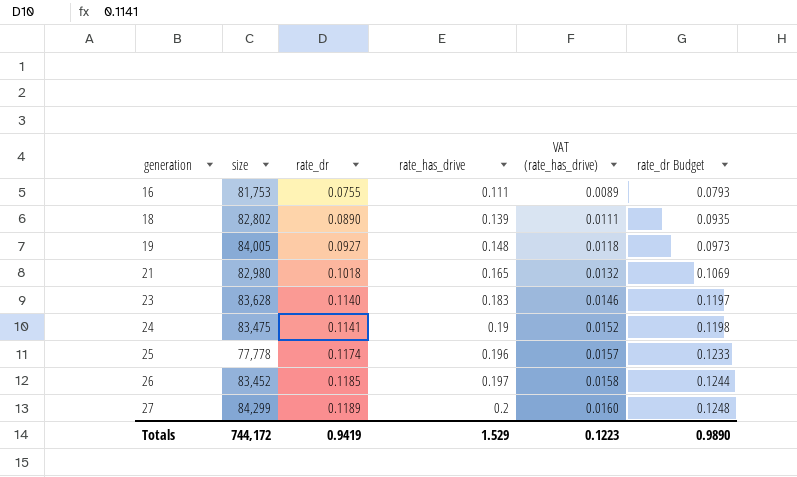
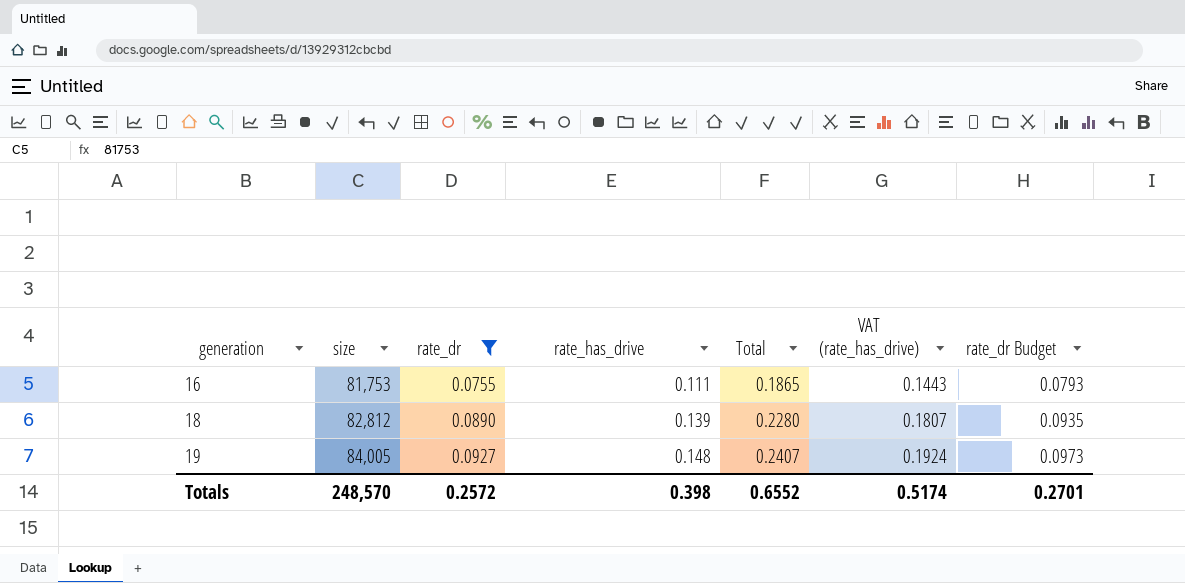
filter: none -> rate_dr <= 0.0927
column Total | formula: none -> [rate_dr] + [rate_has_drive]
column VAT (rate_has_drive) | formula: [rate_has_drive] * 0.08 -> [rate_has_drive] * 1.3
18 | size: 82,802 -> 82,812
Totals | size: 744,172 -> 248,570
Totals | rate_dr: 0.9419 -> 0.2572
Totals | rate_has_drive: 1.529 -> 0.398
Totals | VAT (rate_has_drive): 0.1223 -> 0.5174
Totals | rate_dr Budget: 0.9890 -> 0.2701

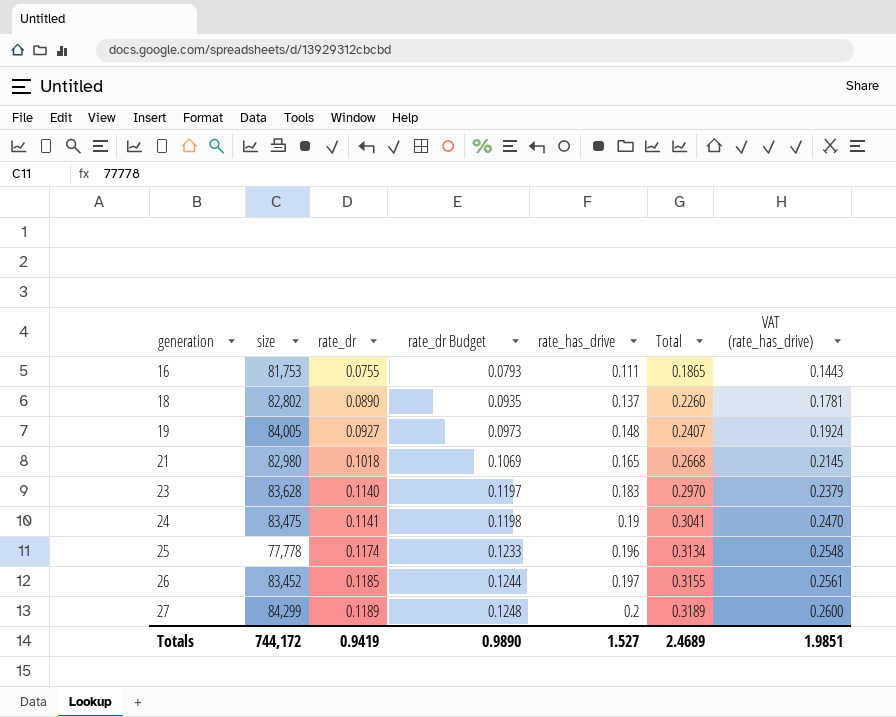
filter: rate_dr <= 0.0927 -> none
column rate_dr Budget | position: 7 -> 4
18 | size: 82,812 -> 82,802
18 | rate_has_drive: 0.139 -> 0.137
18 | Total: 0.2280 -> 0.2260
18 | VAT (rate_has_drive): 0.1807 -> 0.1781
Totals | size: 248,570 -> 744,172
Totals | rate_dr: 0.2572 -> 0.9419
Totals | rate_dr Budget: 0.2701 -> 0.9890
Totals | rate_has_drive: 0.398 -> 1.527
Totals | Total: 0.6552 -> 2.4689
Totals | VAT (rate_has_drive): 0.5174 -> 1.9851

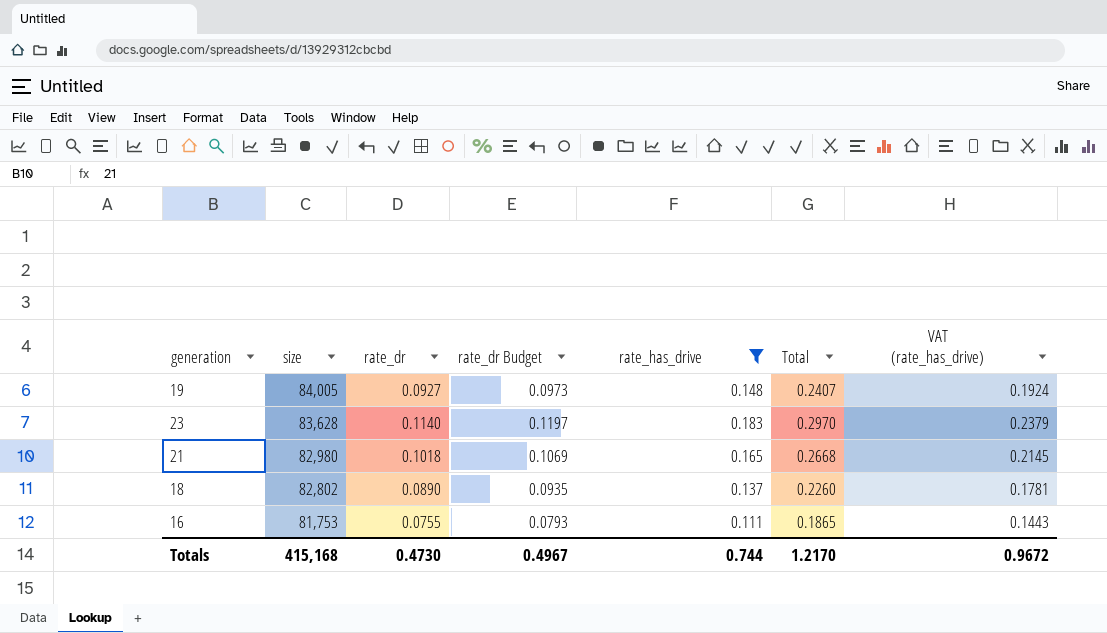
filter: none -> rate_has_drive <= 0.183
row order: generation ascending -> size descending
Totals | size: 744,172 -> 415,168
Totals | rate_dr: 0.9419 -> 0.4730
Totals | rate_dr Budget: 0.9890 -> 0.4967
Totals | rate_has_drive: 1.527 -> 0.744
Totals | Total: 2.4689 -> 1.2170
Totals | VAT (rate_has_drive): 1.9851 -> 0.9672

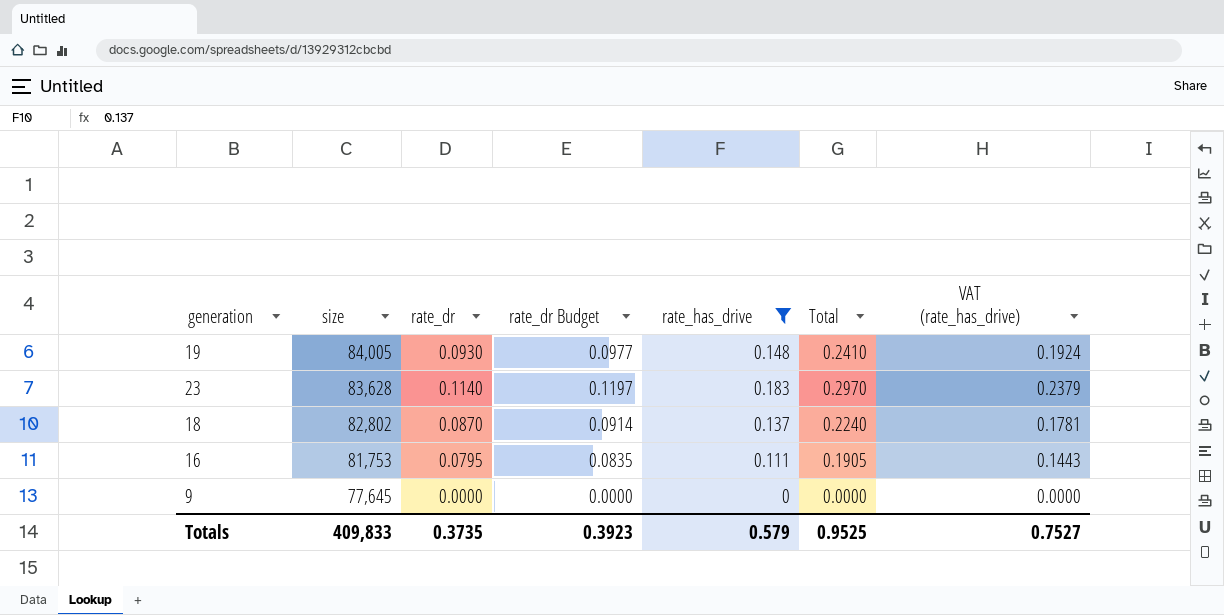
row 21: 82,980 | 0.1018 | 0.1069 | 0.165 | 0.2668 | 0.2145 -> none
19 | rate_dr: 0.0927 -> 0.0930
19 | rate_dr Budget: 0.0973 -> 0.0977
19 | Total: 0.2407 -> 0.2410
18 | rate_dr: 0.0890 -> 0.0870
18 | rate_dr Budget: 0.0935 -> 0.0914
18 | Total: 0.2260 -> 0.2240
16 | rate_dr: 0.0755 -> 0.0795
16 | rate_dr Budget: 0.0793 -> 0.0835
16 | Total: 0.1865 -> 0.1905
row 9: none -> 77,645 | 0.0000 | 0.0000 | 0 | 0.0000 | 0.0000
Totals | size: 415,168 -> 409,833
Totals | rate_dr: 0.4730 -> 0.3735
Totals | rate_dr Budget: 0.4967 -> 0.3923
Totals | rate_has_drive: 0.744 -> 0.579
Totals | Total: 1.2170 -> 0.9525
Totals | VAT (rate_has_drive): 0.9672 -> 0.7527

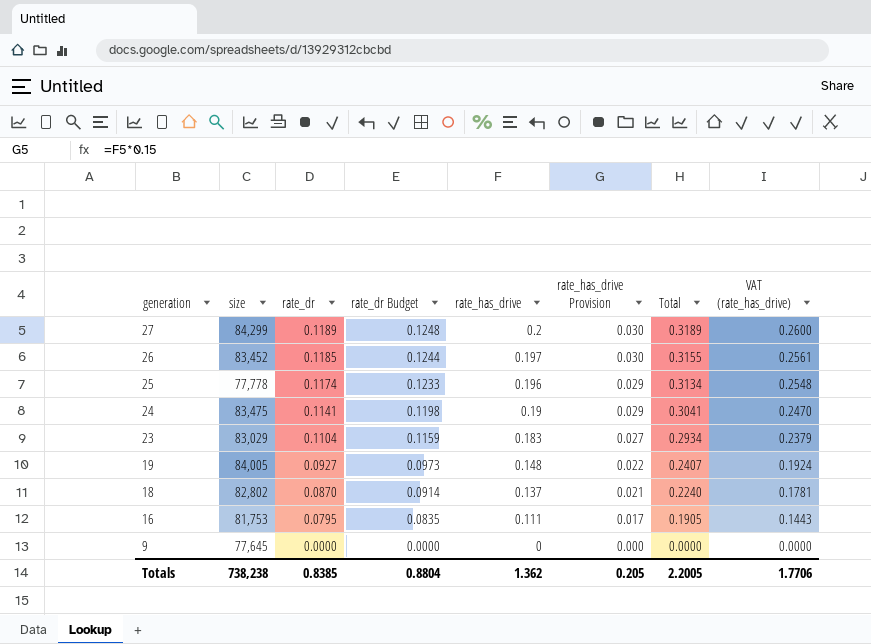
filter: rate_has_drive <= 0.183 -> none
row order: size descending -> generation descending
column rate_has_drive Provision | formula: none -> [rate_has_drive] * 0.15
23 | size: 83,628 -> 83,029
23 | rate_dr: 0.1140 -> 0.1104
23 | rate_dr Budget: 0.1197 -> 0.1159
23 | Total: 0.2970 -> 0.2934
19 | rate_dr: 0.0930 -> 0.0927
19 | rate_dr Budget: 0.0977 -> 0.0973
19 | Total: 0.2410 -> 0.2407
Totals | size: 409,833 -> 738,238
Totals | rate_dr: 0.3735 -> 0.8385
Totals | rate_dr Budget: 0.3923 -> 0.8804
Totals | rate_has_drive: 0.579 -> 1.362
Totals | Total: 0.9525 -> 2.2005
Totals | VAT (rate_has_drive): 0.7527 -> 1.7706

